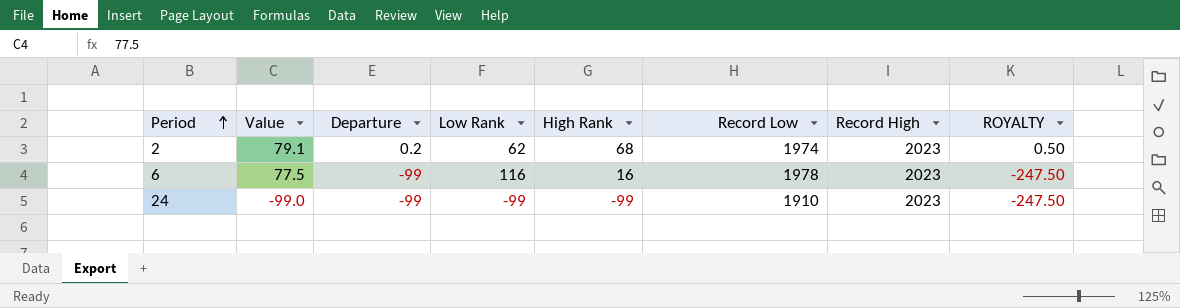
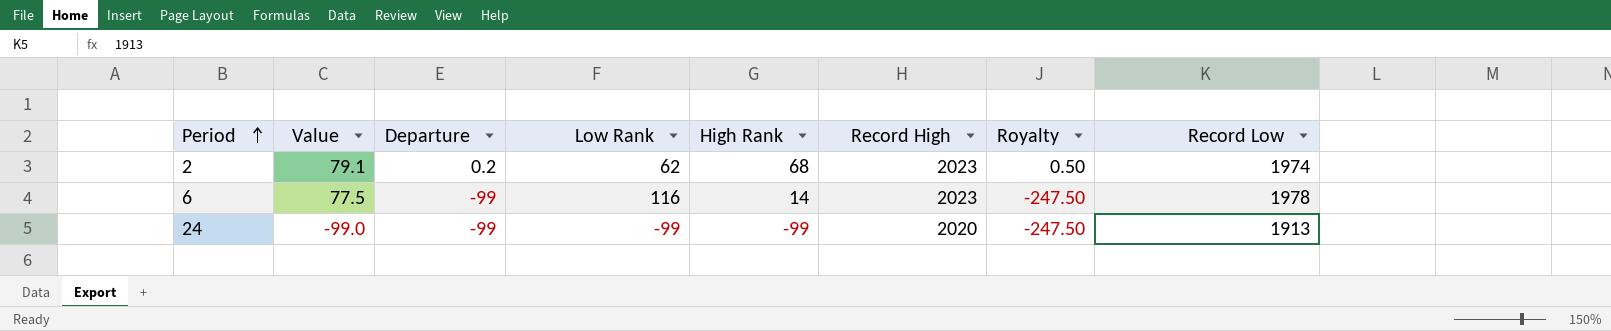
column name: ROYALTY -> Royalty
column Record Low | position: 6 -> 8
6 | High Rank: 16 -> 14
24 | Record High: 2023 -> 2020
24 | Record Low: 1910 -> 1913

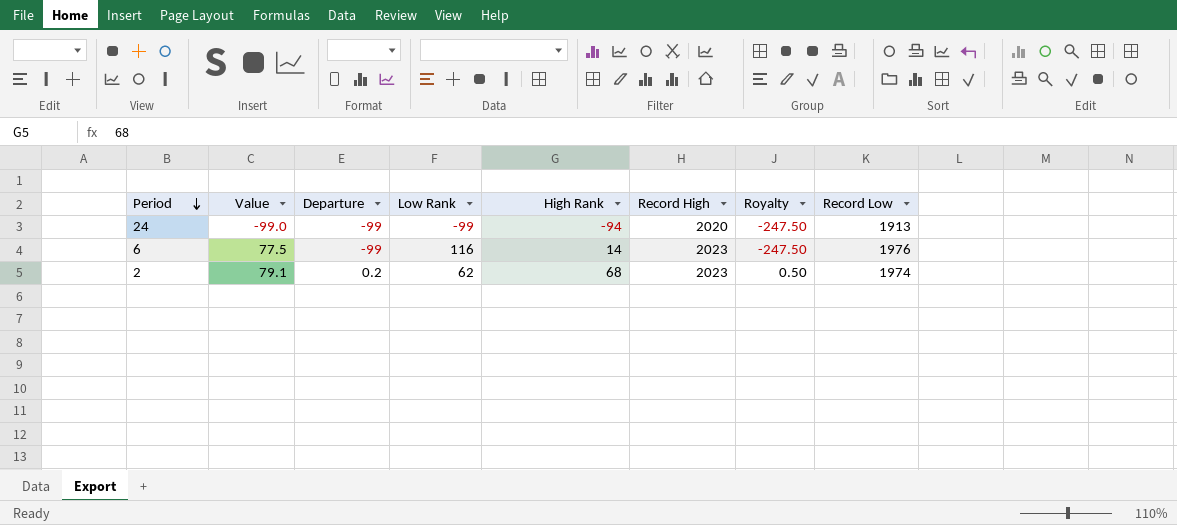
row order: Period ascending -> Period descending
24 | High Rank: -99 -> -94
6 | Record Low: 1978 -> 1976

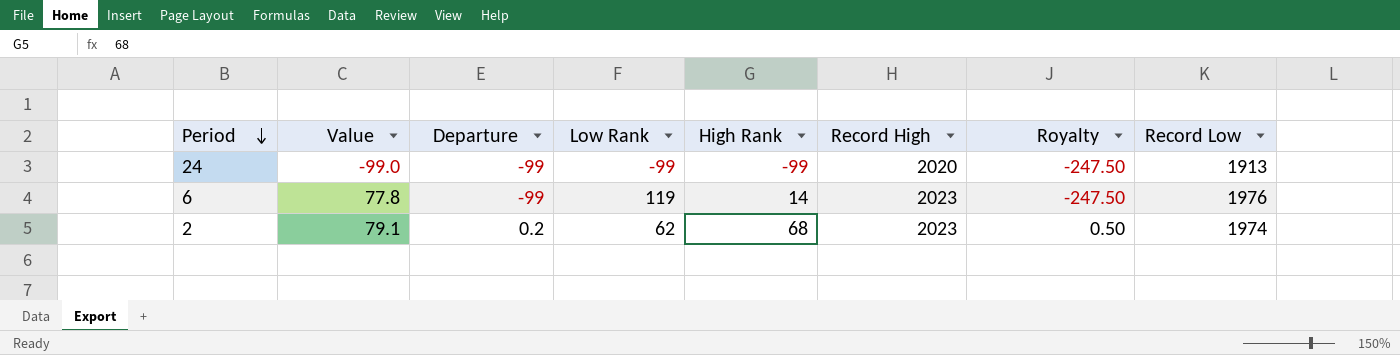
24 | High Rank: -94 -> -99
6 | Value: 77.5 -> 77.8
6 | Low Rank: 116 -> 119

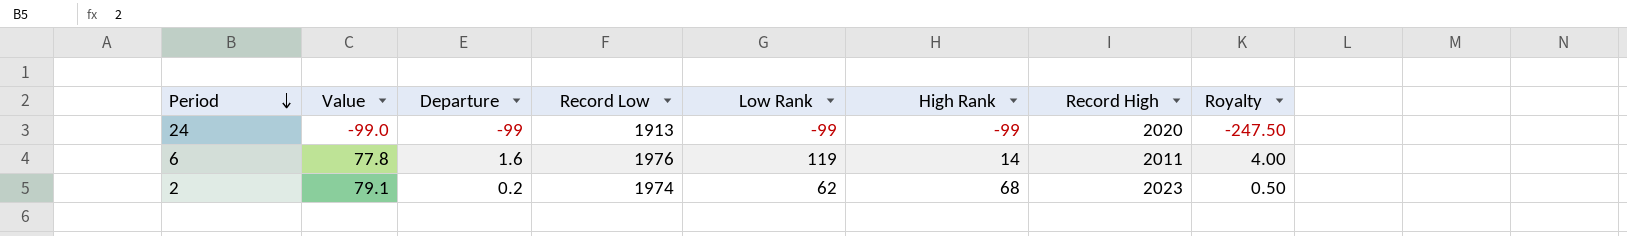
column Record Low | position: 8 -> 4
6 | Departure: -99 -> 1.6
6 | Record High: 2023 -> 2011
6 | Royalty: -247.50 -> 4.00

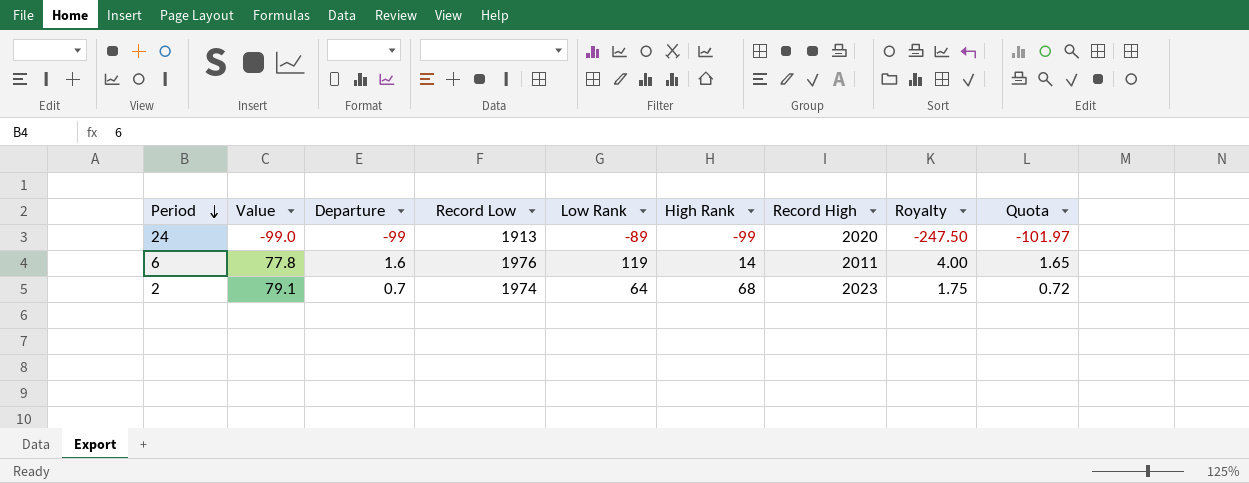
column Quota | formula: none -> [Departure] * 1.03
24 | Low Rank: -99 -> -89
2 | Departure: 0.2 -> 0.7
2 | Low Rank: 62 -> 64
2 | Royalty: 0.50 -> 1.75

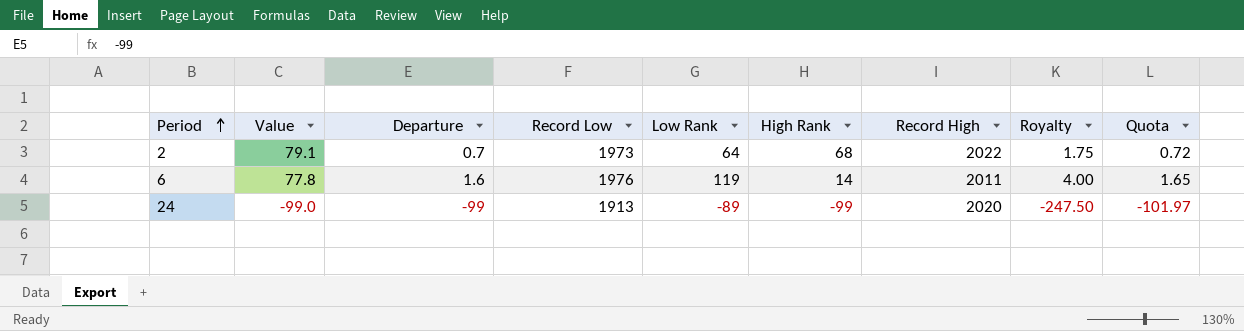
row order: Period descending -> Period ascending
2 | Record Low: 1974 -> 1973
2 | Record High: 2023 -> 2022

